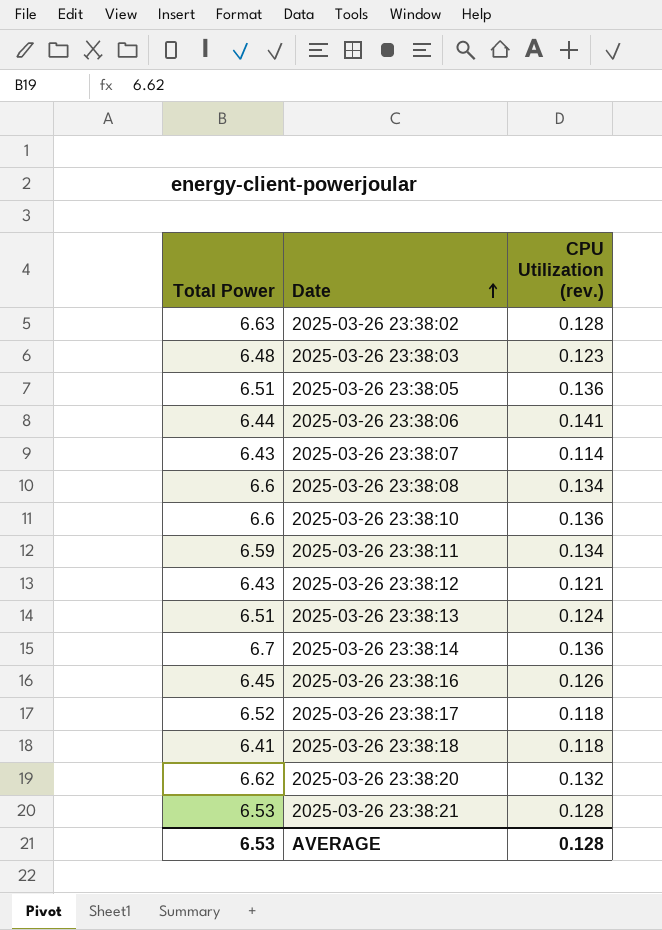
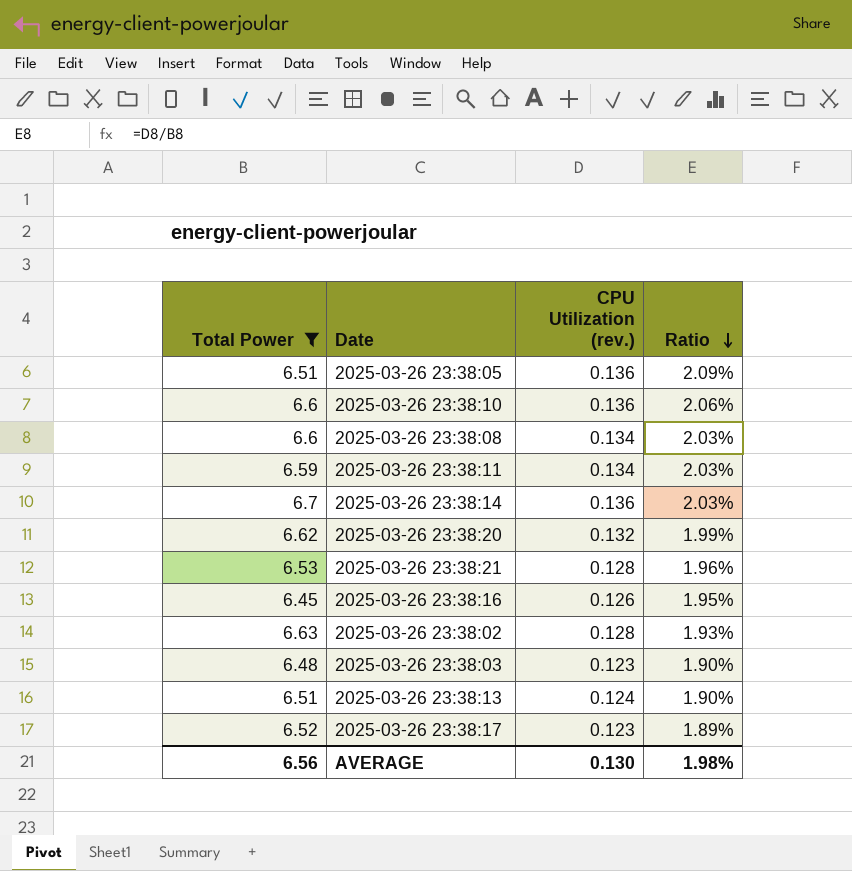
filter: none -> Total Power >= 6.45
row order: Date ascending -> Ratio descending
column Ratio | formula: none -> [CPU Utilization (rev.)] / [Total Power]
2025-03-26 23:38:17 | CPU Utilization (rev.): 0.118 -> 0.123
AVERAGE | Total Power: 6.53 -> 6.56
AVERAGE | CPU Utilization (rev.): 0.128 -> 0.130

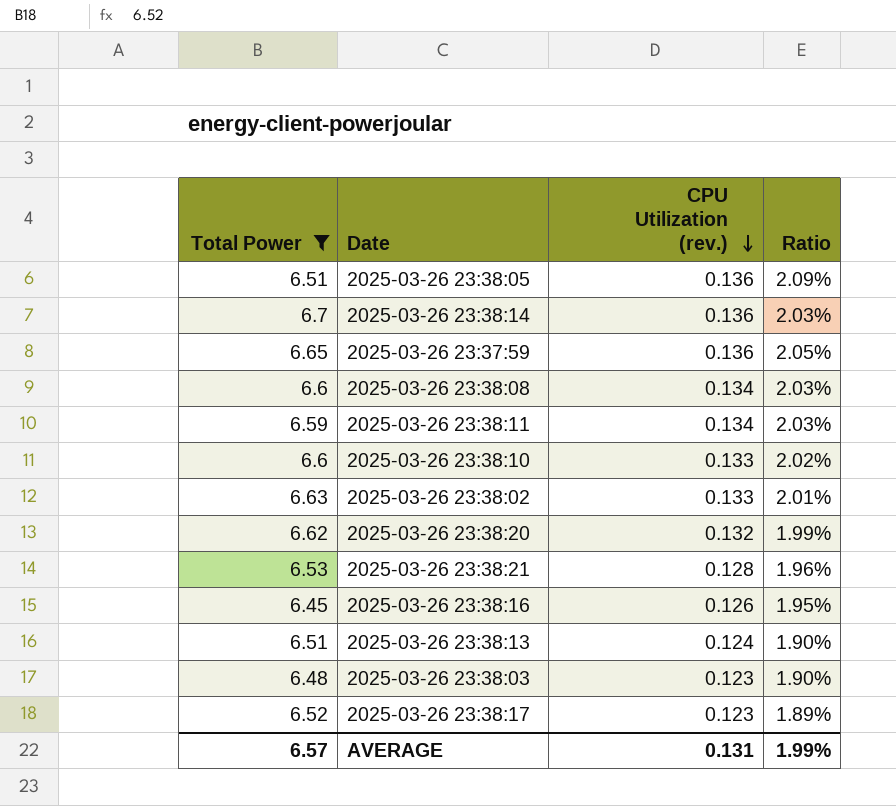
row order: Ratio descending -> CPU Utilization (rev.) descending
row 2025-03-26 23:37:59: none -> 6.65 | 0.136 | 2.05%
2025-03-26 23:38:10 | CPU Utilization (rev.): 0.136 -> 0.133
2025-03-26 23:38:10 | Ratio: 2.06% -> 2.02%
2025-03-26 23:38:02 | CPU Utilization (rev.): 0.128 -> 0.133
2025-03-26 23:38:02 | Ratio: 1.93% -> 2.01%
AVERAGE | Total Power: 6.56 -> 6.57
AVERAGE | CPU Utilization (rev.): 0.130 -> 0.131
AVERAGE | Ratio: 1.98% -> 1.99%

